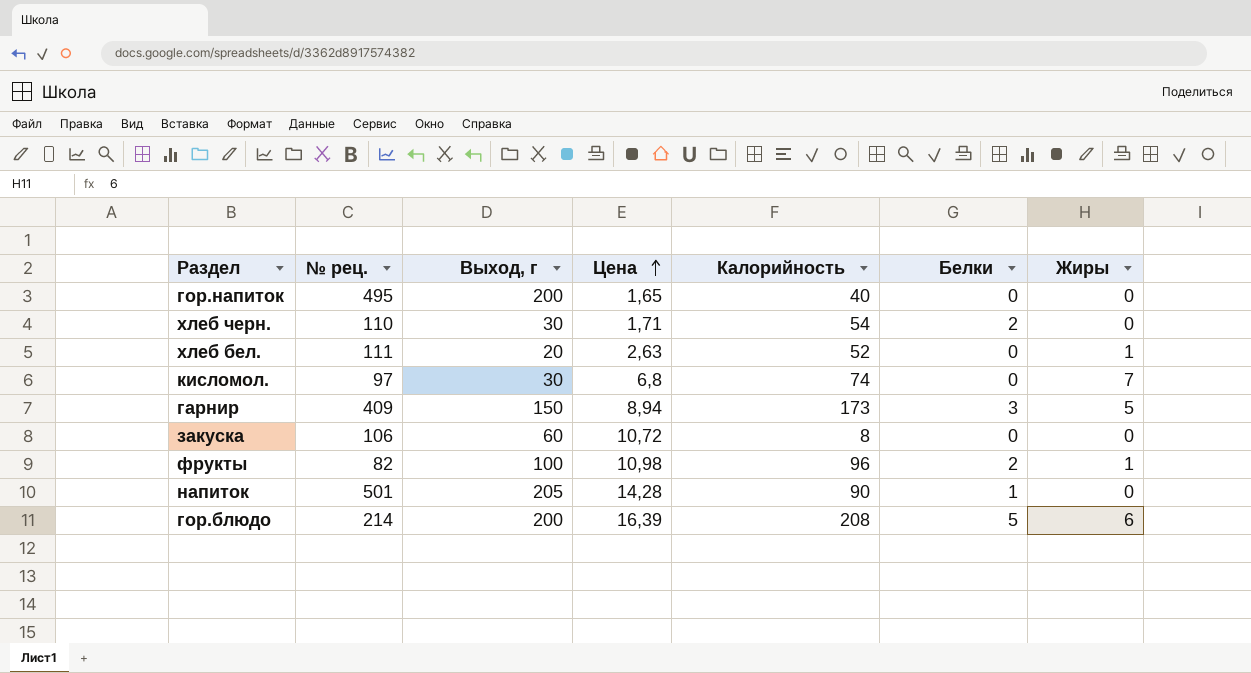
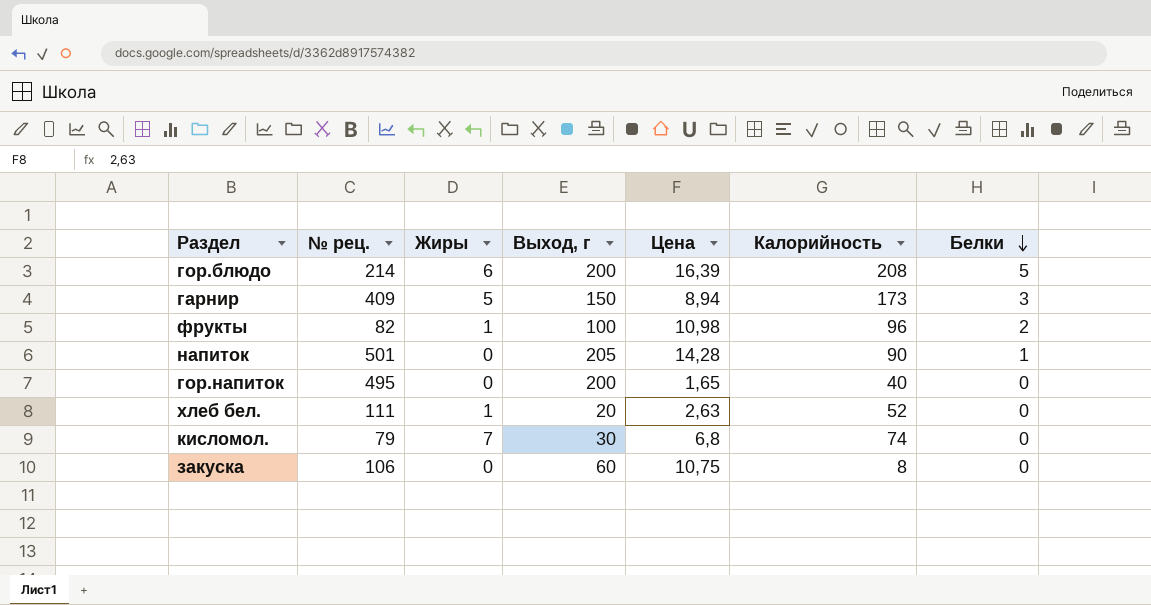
row order: Цена ascending -> Белки descending
column Жиры | position: 7 -> 3
row хлеб черн.: 110 | 30 | 1,71 | 54 | 2 | 0 -> none
кисломол. | № рец.: 97 -> 79
закуска | Цена: 10,72 -> 10,75

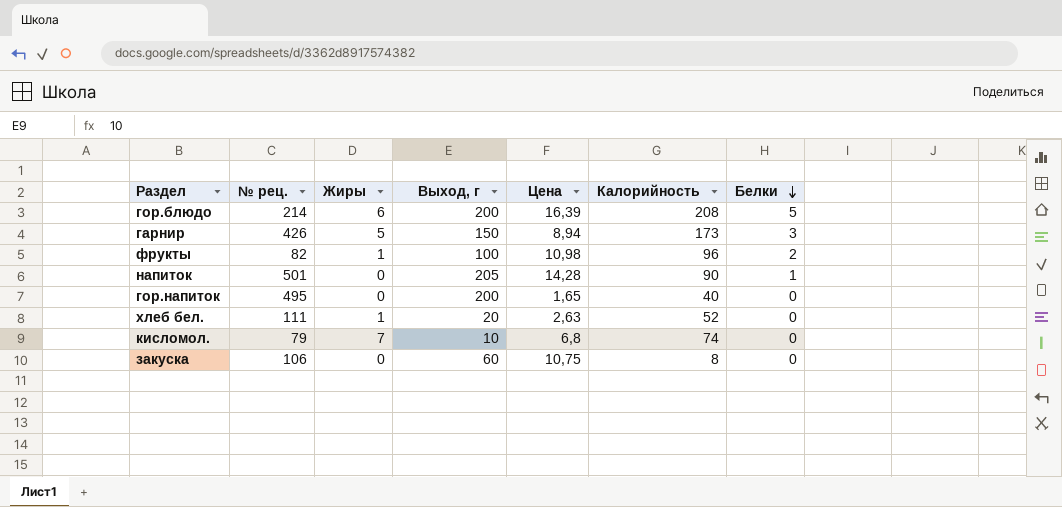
гарнир | № рец.: 409 -> 426
кисломол. | Выход, г: 30 -> 10

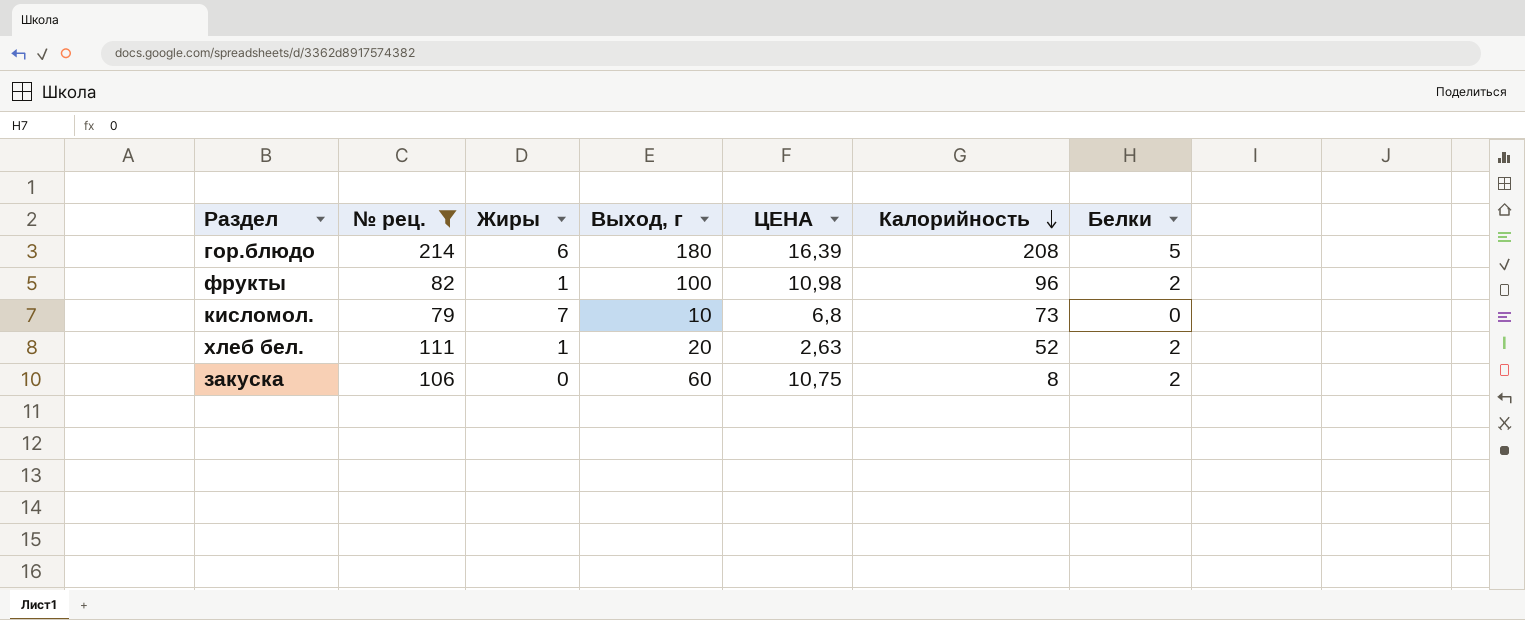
filter: none -> № рец. <= 214
row order: Белки descending -> Калорийность descending
column name: Цена -> ЦЕНА
гор.блюдо | Выход, г: 200 -> 180
кисломол. | Калорийность: 74 -> 73
хлеб бел. | Белки: 0 -> 2
закуска | Белки: 0 -> 2

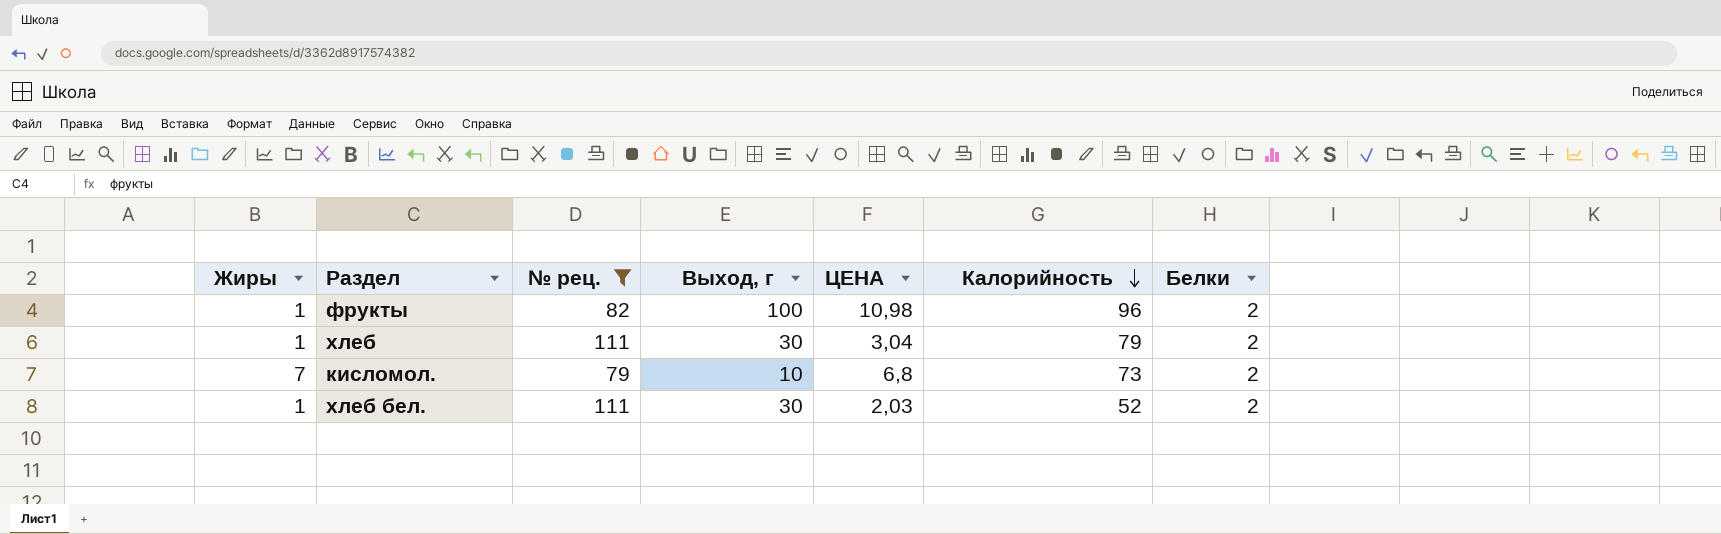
column Жиры | position: 3 -> 1
row гор.блюдо: 214 | 6 | 180 | 16,39 | 208 | 5 -> none
row закуска: 106 | 0 | 60 | 10,75 | 8 | 2 -> none
row хлеб: none -> 1 | 111 | 30 | 3,04 | 79 | 2
кисломол. | Белки: 0 -> 2
хлеб бел. | Выход, г: 20 -> 30
хлеб бел. | ЦЕНА: 2,63 -> 2,03

